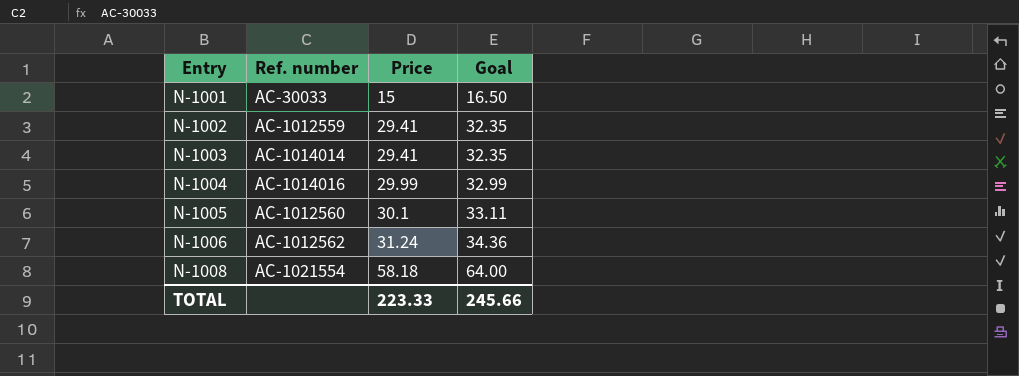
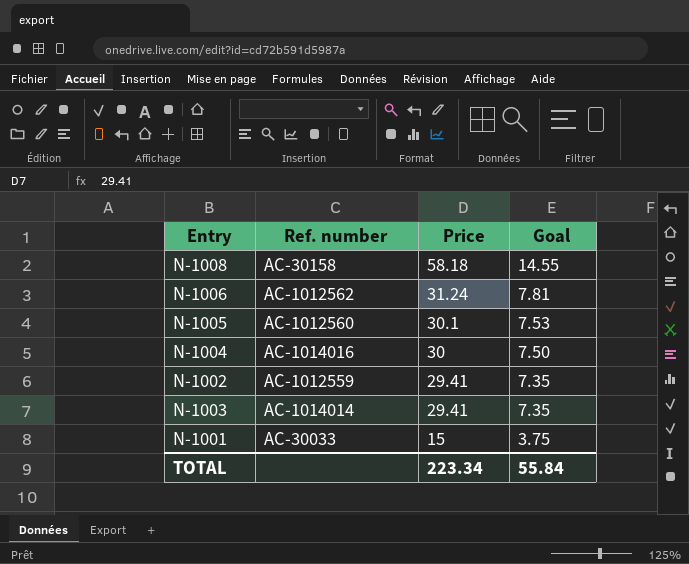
row order: Entry ascending -> Price descending
column Goal | formula: [Price] * 1.1 -> [Price] * 0.25
N-1008 | Ref. number: AC-1021554 -> AC-30158
N-1004 | Price: 29.99 -> 30
TOTAL | Price: 223.33 -> 223.34
TOTAL | Goal: 245.66 -> 55.84

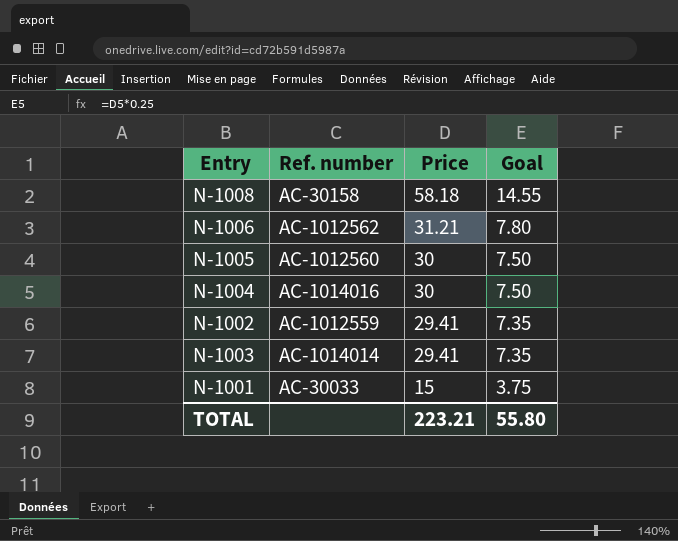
N-1006 | Price: 31.24 -> 31.21
N-1006 | Goal: 7.81 -> 7.80
N-1005 | Price: 30.1 -> 30
N-1005 | Goal: 7.53 -> 7.50
TOTAL | Price: 223.34 -> 223.21
TOTAL | Goal: 55.84 -> 55.80

